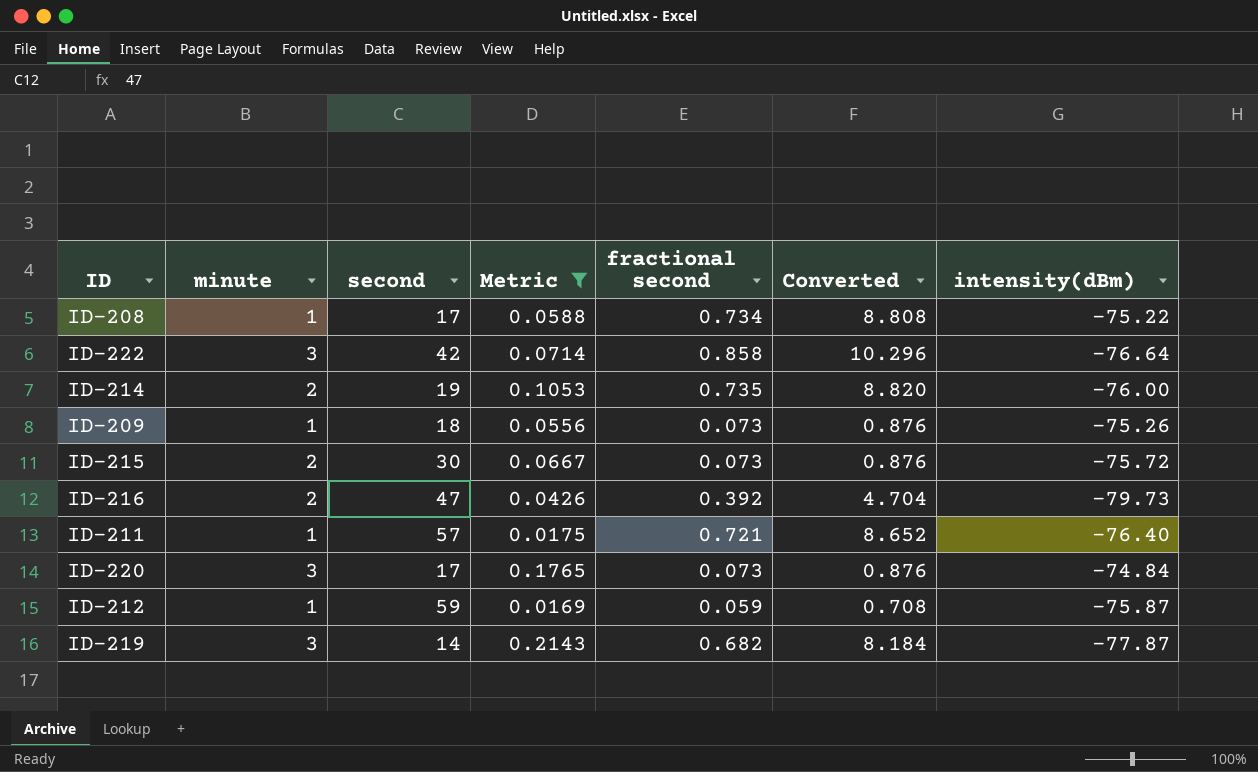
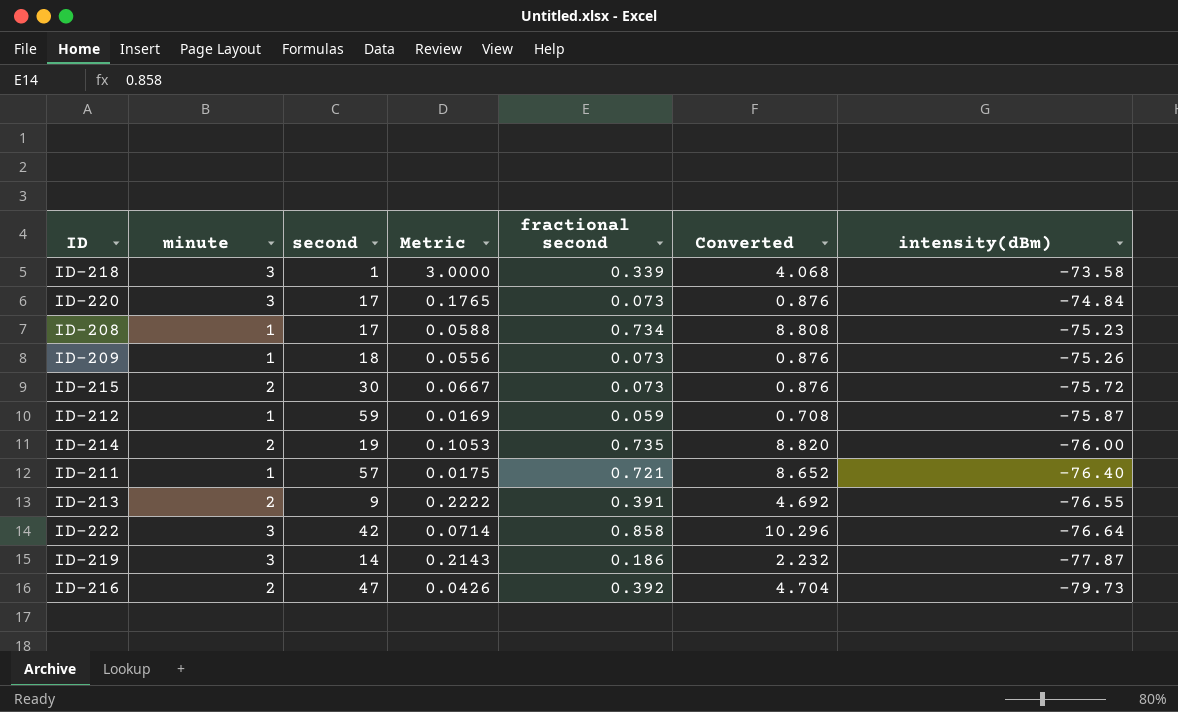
filter: Metric <= 0.2143 -> none
row order: none -> intensity(dBm) descending
ID-208 | intensity(dBm): -75.22 -> -75.23
ID-219 | fractional second: 0.682 -> 0.186
ID-219 | Converted: 8.184 -> 2.232

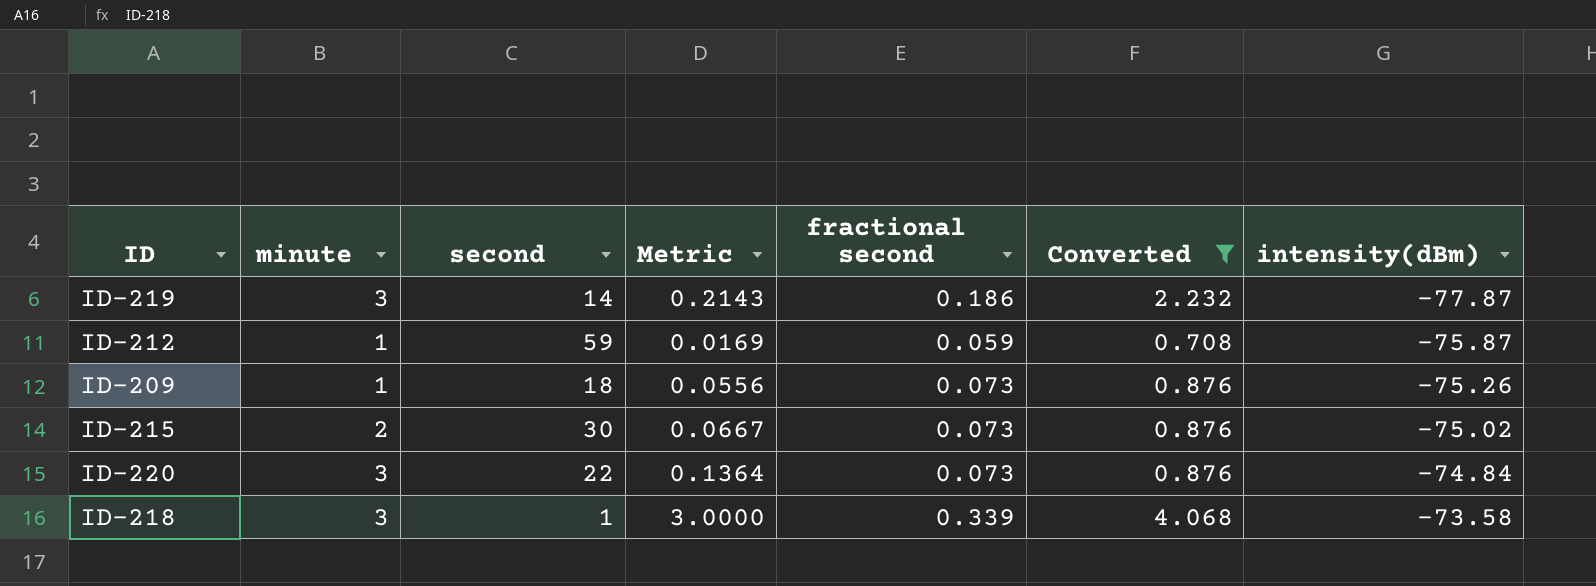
filter: none -> Converted <= 4.068
row order: intensity(dBm) descending -> intensity(dBm) ascending
ID-215 | intensity(dBm): -75.72 -> -75.02
ID-220 | second: 17 -> 22
ID-220 | Metric: 0.1765 -> 0.1364

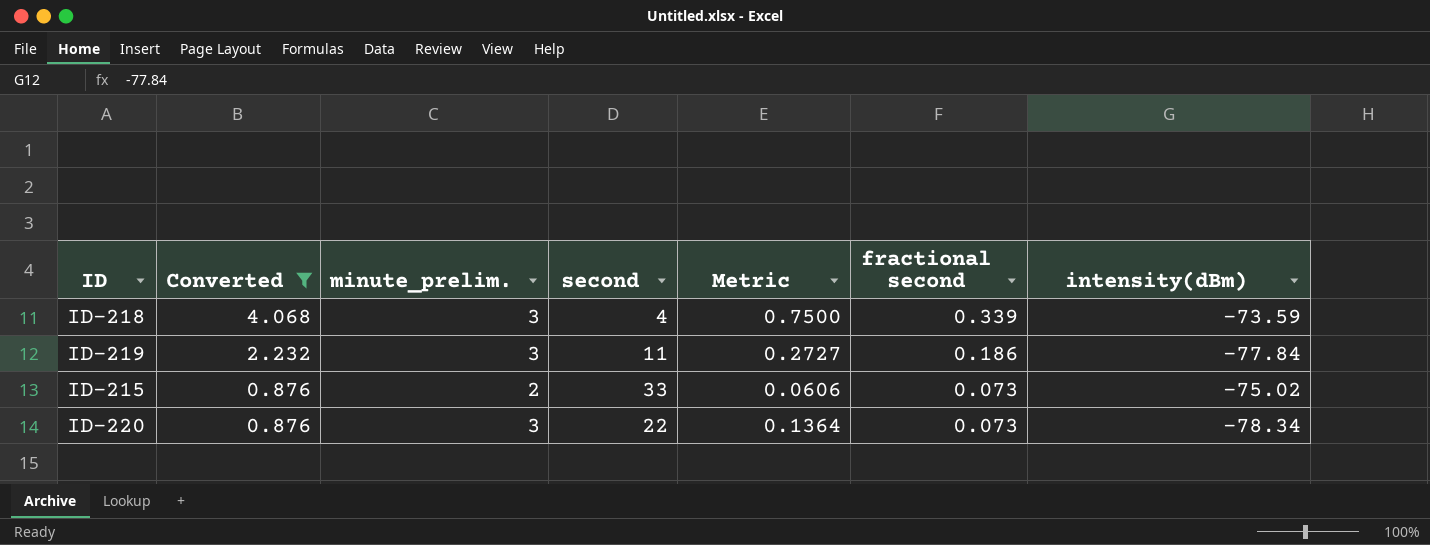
row order: intensity(dBm) ascending -> Converted descending
column Converted | position: 6 -> 2
column name: minute -> minute_prelim.
row ID-212: 1 | 59 | 0.0169 | 0.059 | 0.708 | -75.87 -> none
row ID-209: 1 | 18 | 0.0556 | 0.073 | 0.876 | -75.26 -> none
ID-218 | second: 1 -> 4
ID-218 | Metric: 3.0000 -> 0.7500
ID-218 | intensity(dBm): -73.58 -> -73.59
ID-219 | second: 14 -> 11
ID-219 | Metric: 0.2143 -> 0.2727
ID-219 | intensity(dBm): -77.87 -> -77.84
ID-215 | second: 30 -> 33
ID-215 | Metric: 0.0667 -> 0.0606
ID-220 | intensity(dBm): -74.84 -> -78.34

